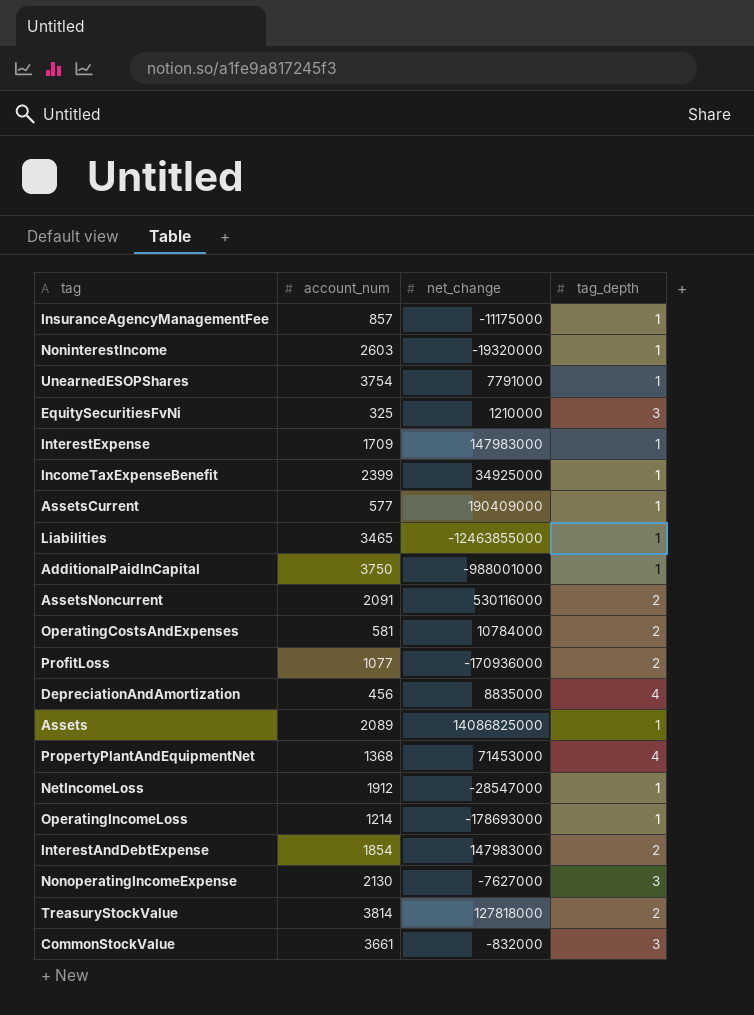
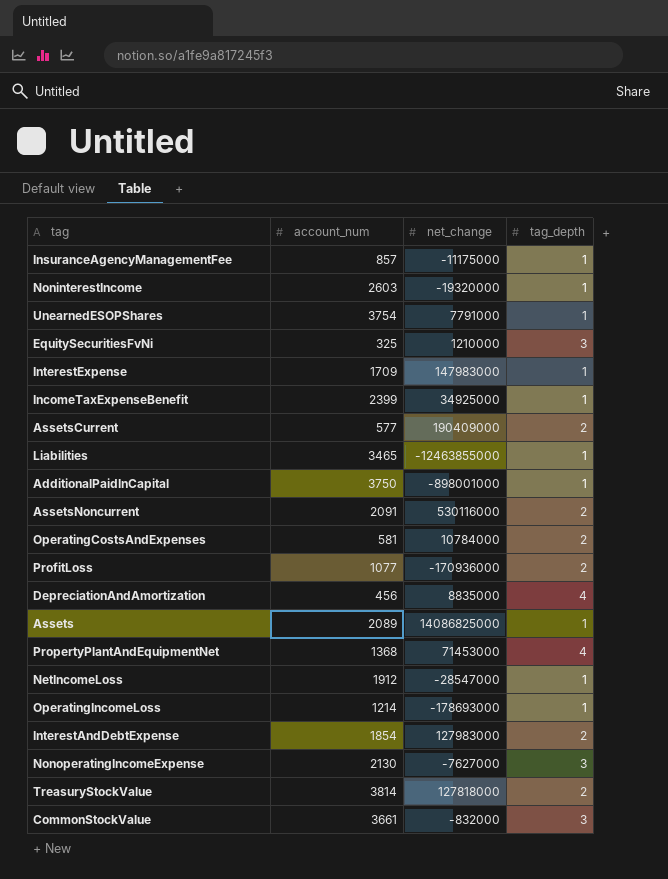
AssetsCurrent | tag_depth: 1 -> 2
AdditionalPaidInCapital | net_change: -988001000 -> -898001000
InterestAndDebtExpense | net_change: 147983000 -> 127983000

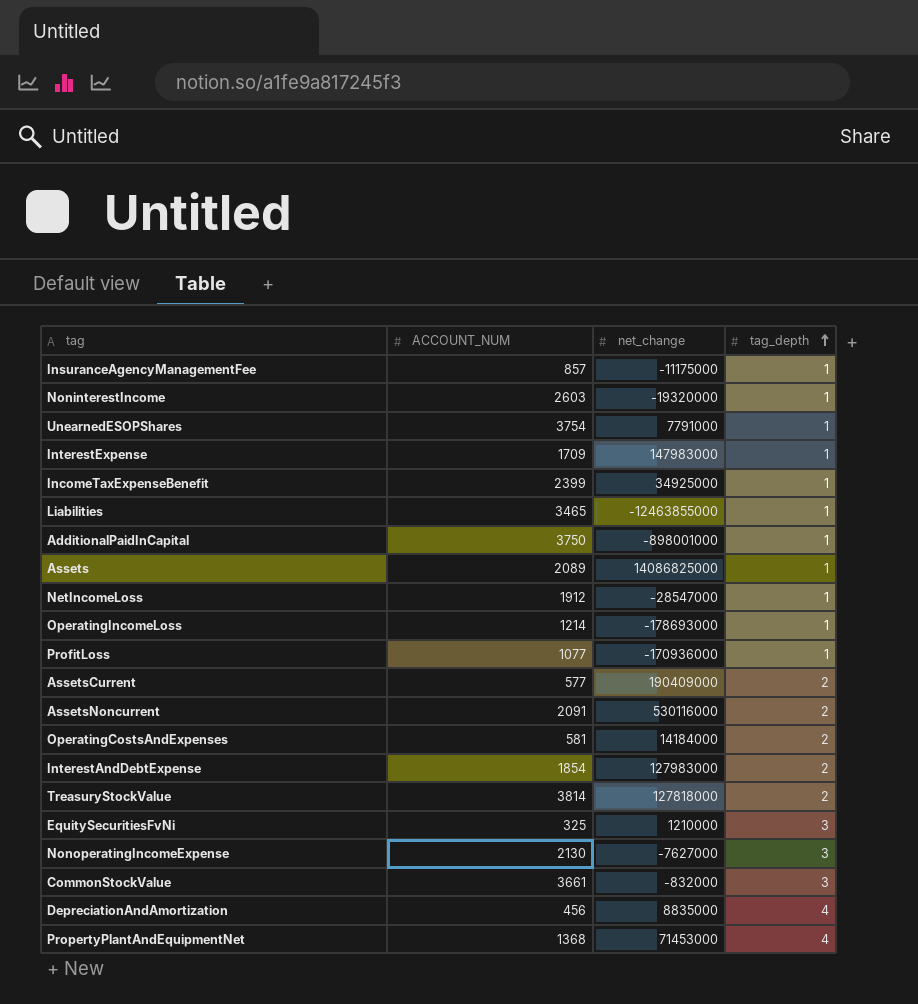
row order: none -> tag_depth ascending
column name: account_num -> ACCOUNT_NUM
ProfitLoss | tag_depth: 2 -> 1
OperatingCostsAndExpenses | net_change: 10784000 -> 14184000

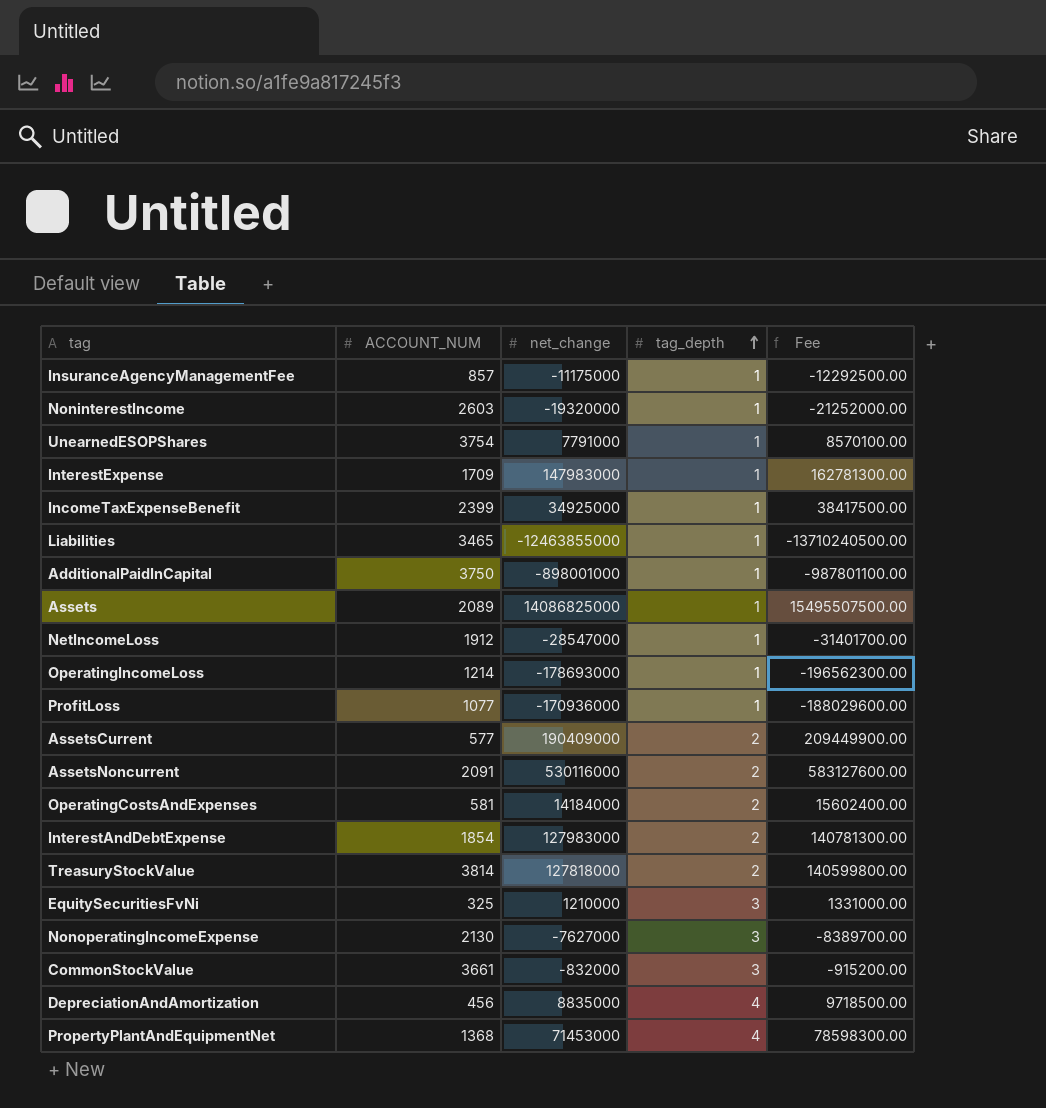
column Fee | formula: none -> [net_change] * 1.1

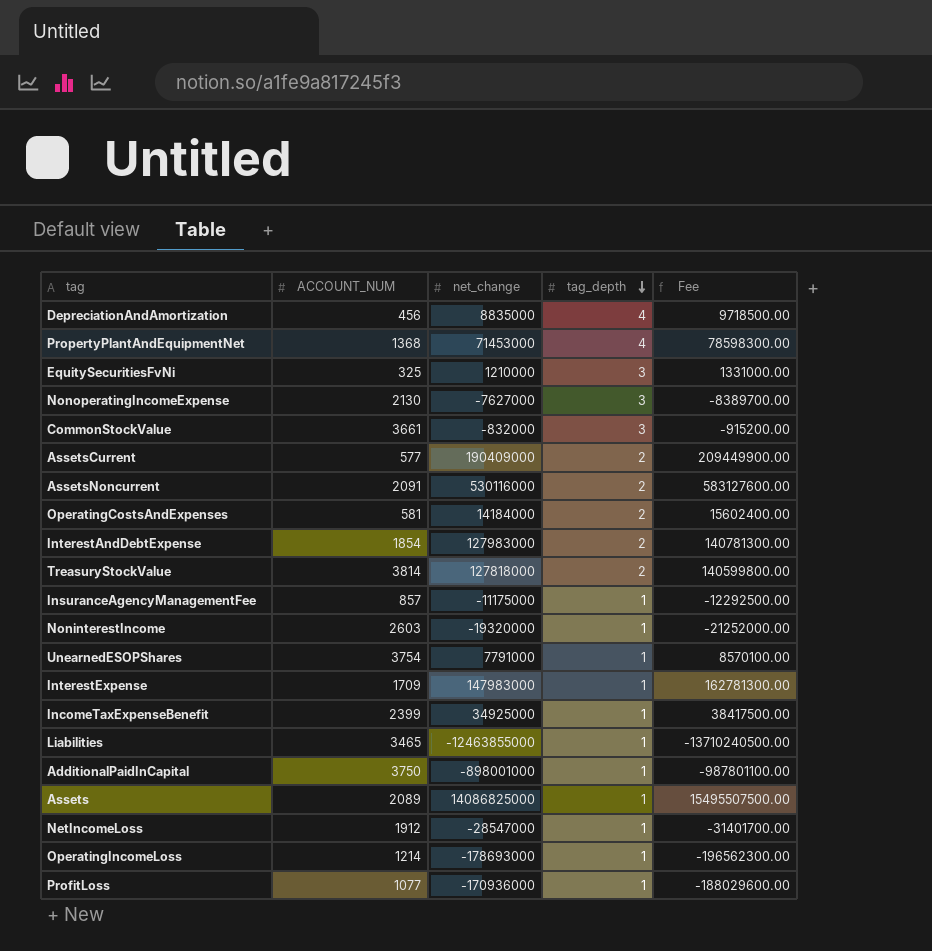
row order: tag_depth ascending -> tag_depth descending

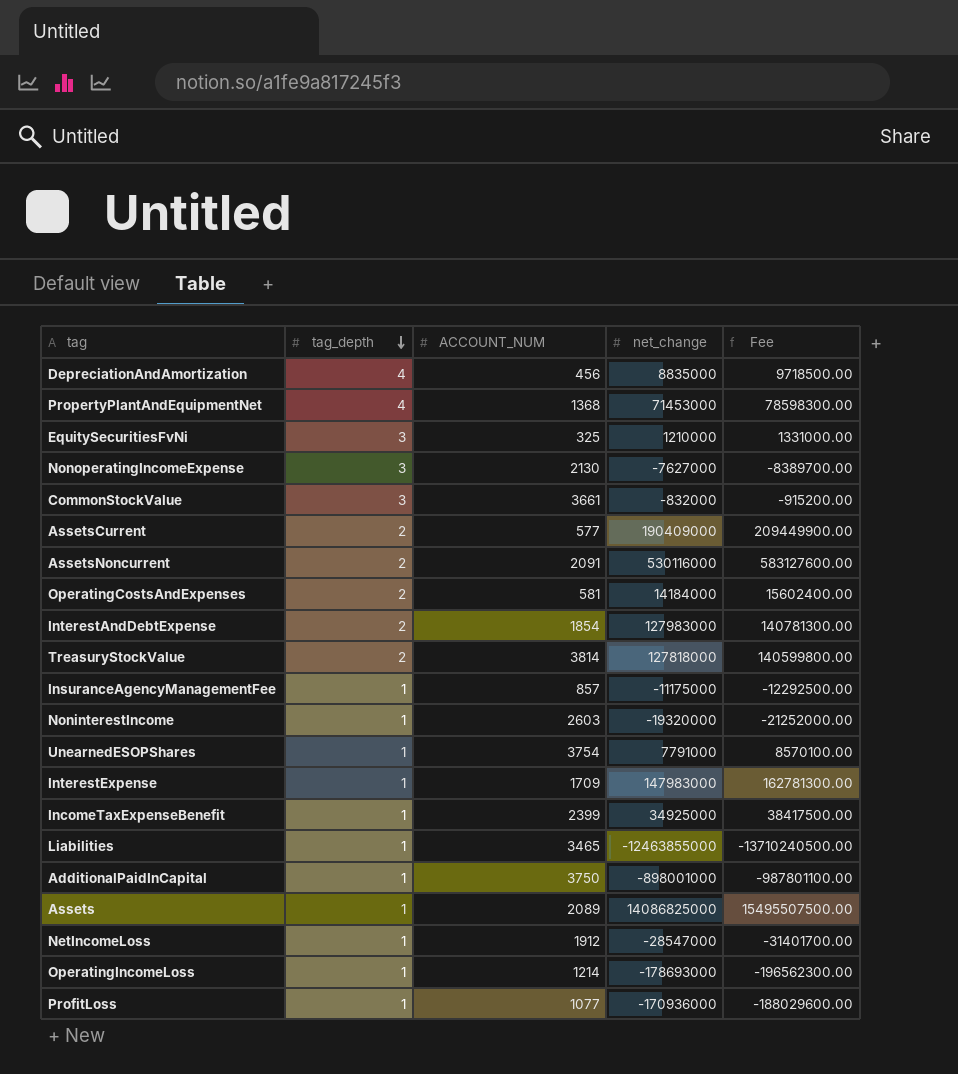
column tag_depth | position: 4 -> 2

